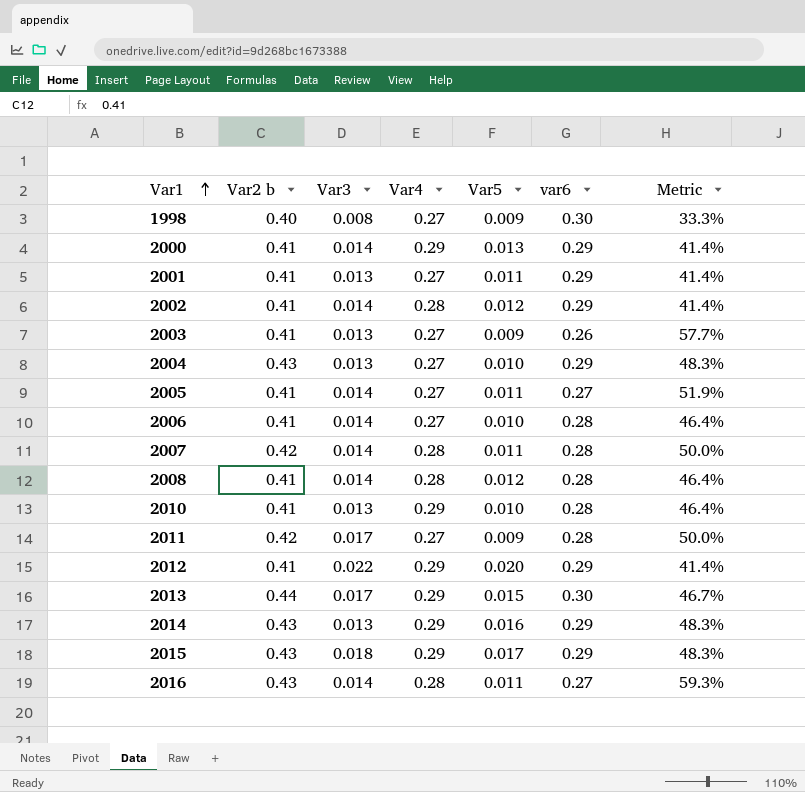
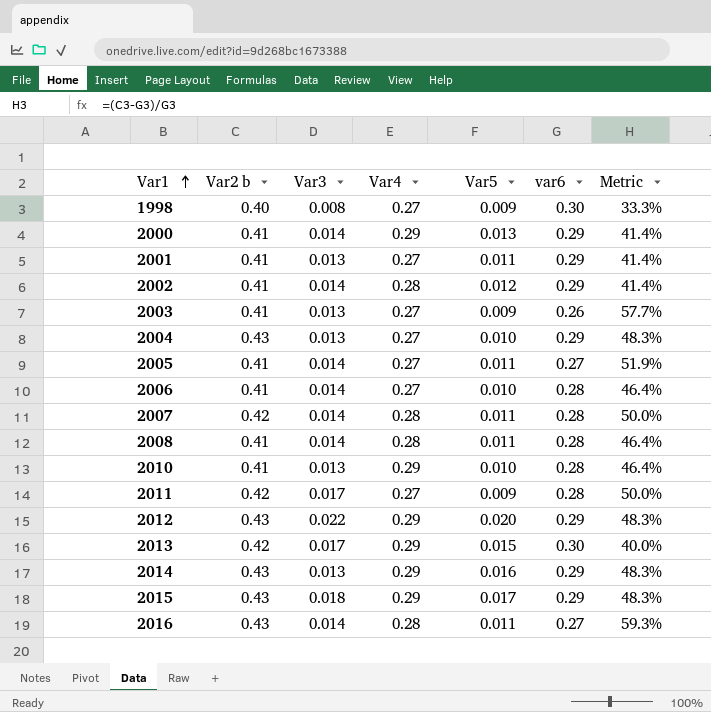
2008 | Var5: 0.012 -> 0.011
2012 | Var2 b: 0.41 -> 0.43
2012 | Metric: 41.4% -> 48.3%
2013 | Var2 b: 0.44 -> 0.42
2013 | Metric: 46.7% -> 40.0%

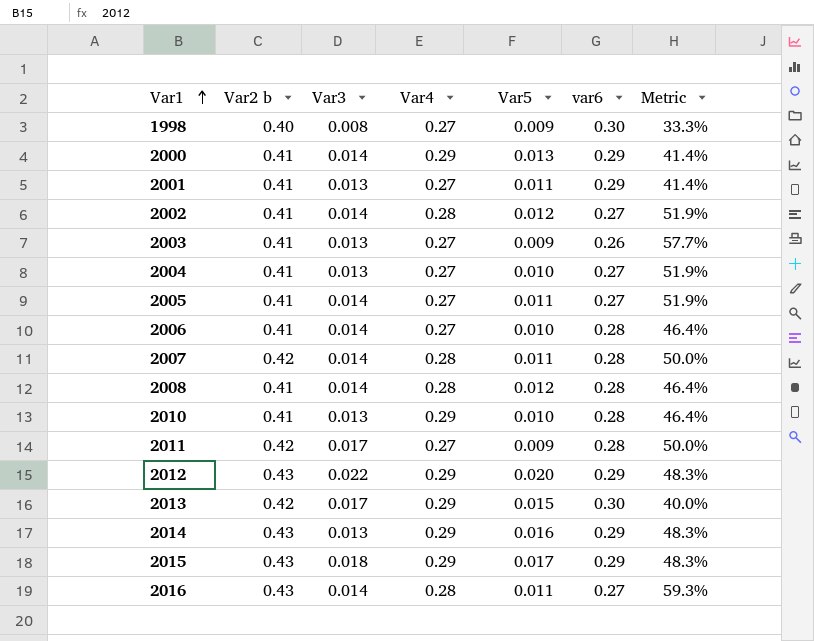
2002 | var6: 0.29 -> 0.27
2002 | Metric: 41.4% -> 51.9%
2004 | Var2 b: 0.43 -> 0.41
2004 | var6: 0.29 -> 0.27
2004 | Metric: 48.3% -> 51.9%
2008 | Var5: 0.011 -> 0.012

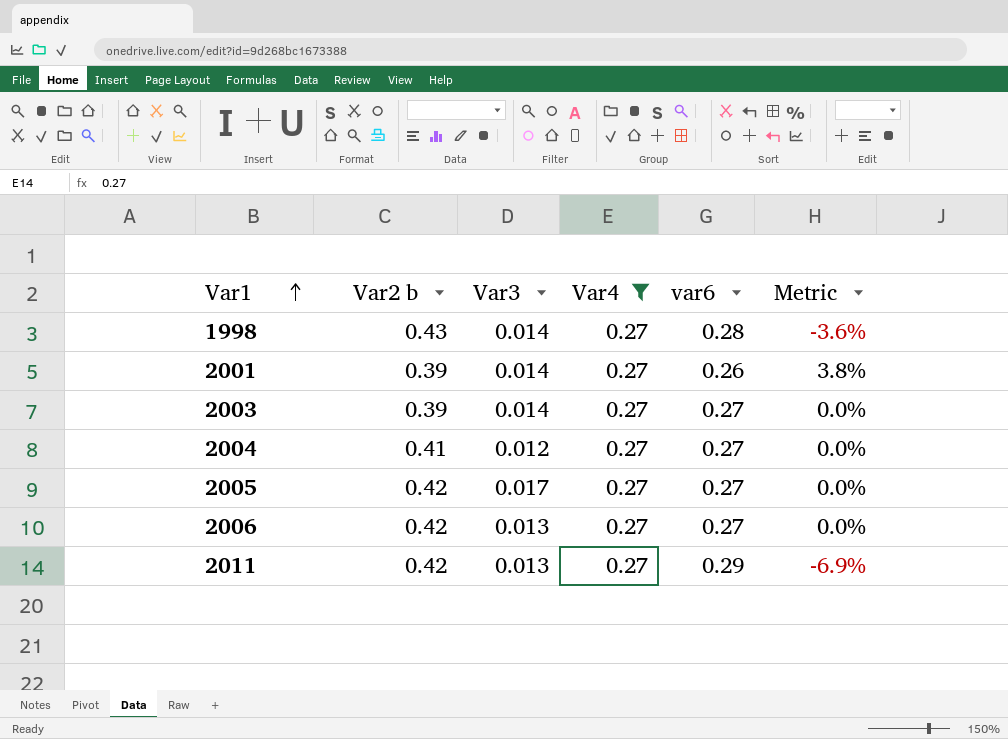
filter: none -> Var4 = 0.27
column Var5 | position: 5 -> none
column Metric | formula: ([Var2 b] - [var6]) / [var6] -> ([Var4] - [var6]) / [var6]
1998 | Var2 b: 0.40 -> 0.43
1998 | Var3: 0.008 -> 0.014
1998 | var6: 0.30 -> 0.28
2001 | Var2 b: 0.41 -> 0.39
2001 | Var3: 0.013 -> 0.014
2001 | var6: 0.29 -> 0.26
2003 | Var2 b: 0.41 -> 0.39
2003 | Var3: 0.013 -> 0.014
2003 | var6: 0.26 -> 0.27
2004 | Var3: 0.013 -> 0.012
2005 | Var2 b: 0.41 -> 0.42
2005 | Var3: 0.014 -> 0.017
2006 | Var2 b: 0.41 -> 0.42
2006 | Var3: 0.014 -> 0.013
2006 | var6: 0.28 -> 0.27
2011 | Var3: 0.017 -> 0.013
2011 | var6: 0.28 -> 0.29

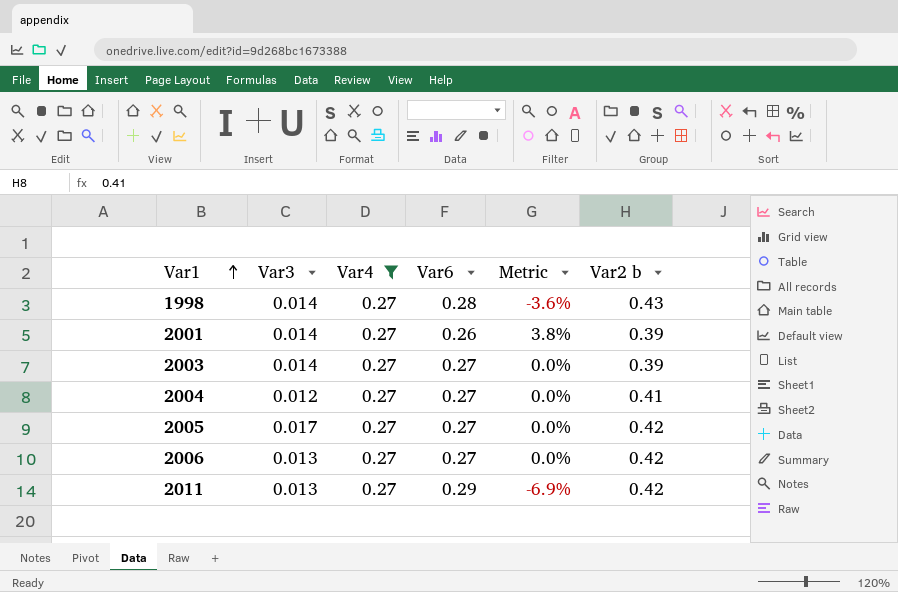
column name: var6 -> Var6
column Var2 b | position: 2 -> 6

